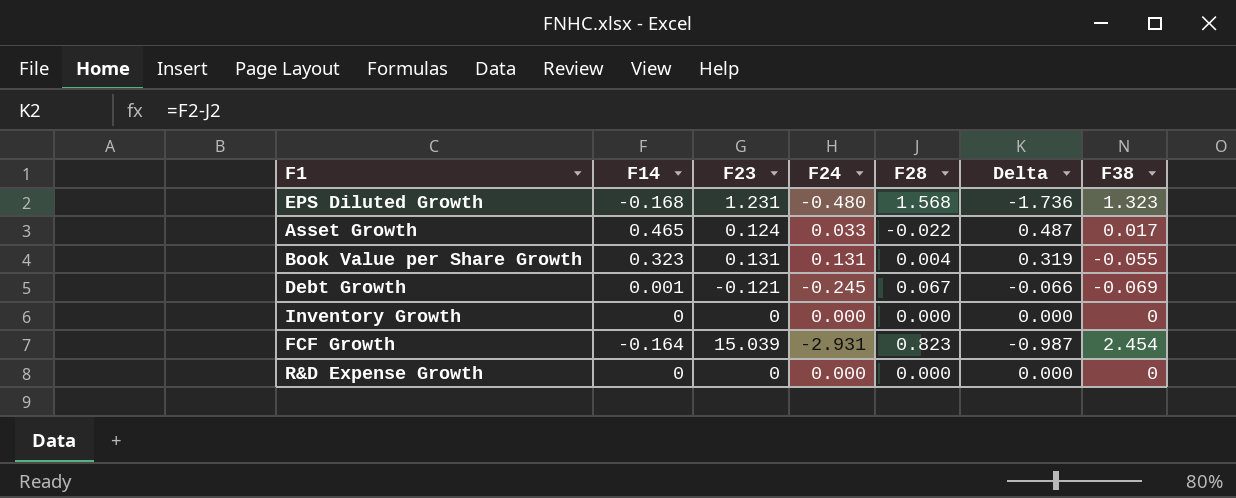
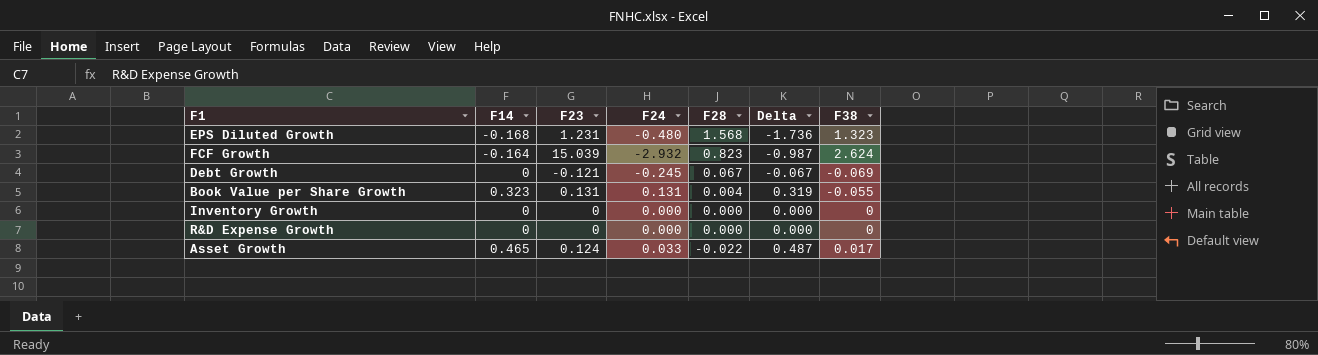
row order: none -> F28 descending
FCF Growth | F24: -2.931 -> -2.932
FCF Growth | F38: 2.454 -> 2.624
Debt Growth | F14: 0.001 -> 0
Debt Growth | Delta: -0.066 -> -0.067

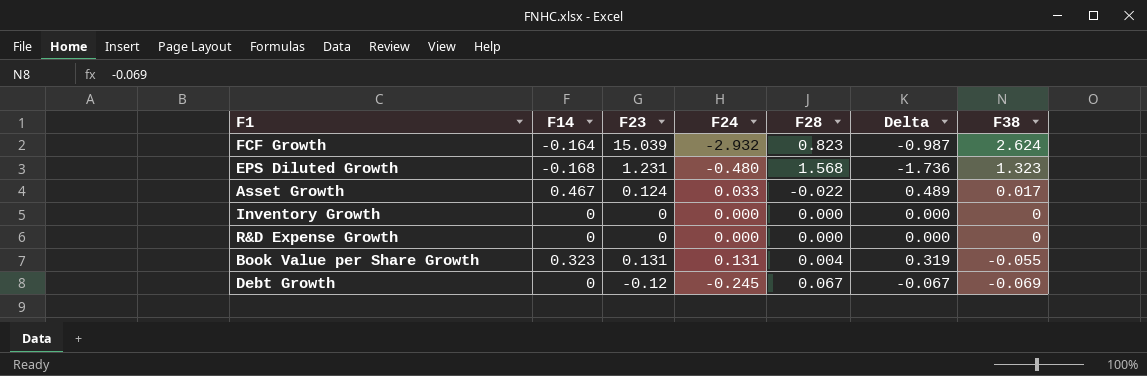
row order: F28 descending -> F38 descending
Asset Growth | F14: 0.465 -> 0.467
Asset Growth | Delta: 0.487 -> 0.489
Debt Growth | F23: -0.121 -> -0.12

